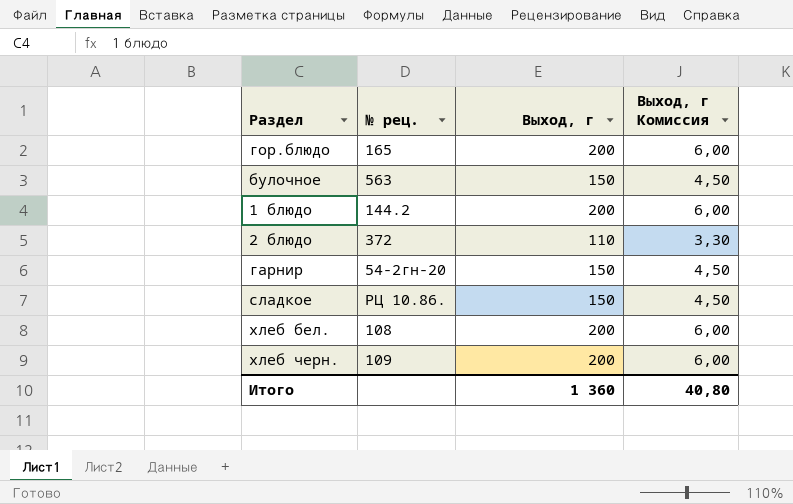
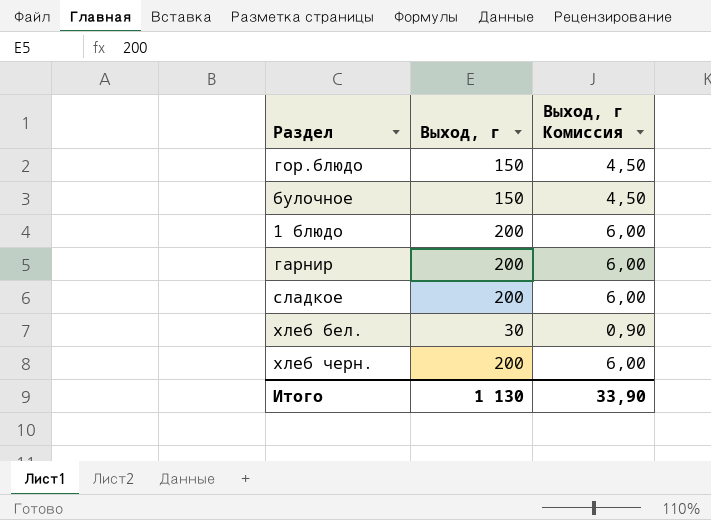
column № рец. | position: 2 -> none
row 2 блюдо: 372 | 110 | 3,30 -> none
гор.блюдо | Выход, г: 200 -> 150
гор.блюдо | Выход, г Комиссия: 6,00 -> 4,50
гарнир | Выход, г: 150 -> 200
гарнир | Выход, г Комиссия: 4,50 -> 6,00
сладкое | Выход, г: 150 -> 200
сладкое | Выход, г Комиссия: 4,50 -> 6,00
хлеб бел. | Выход, г: 200 -> 30
хлеб бел. | Выход, г Комиссия: 6,00 -> 0,90
Итого | Выход, г: 1 360 -> 1 130
Итого | Выход, г Комиссия: 40,80 -> 33,90

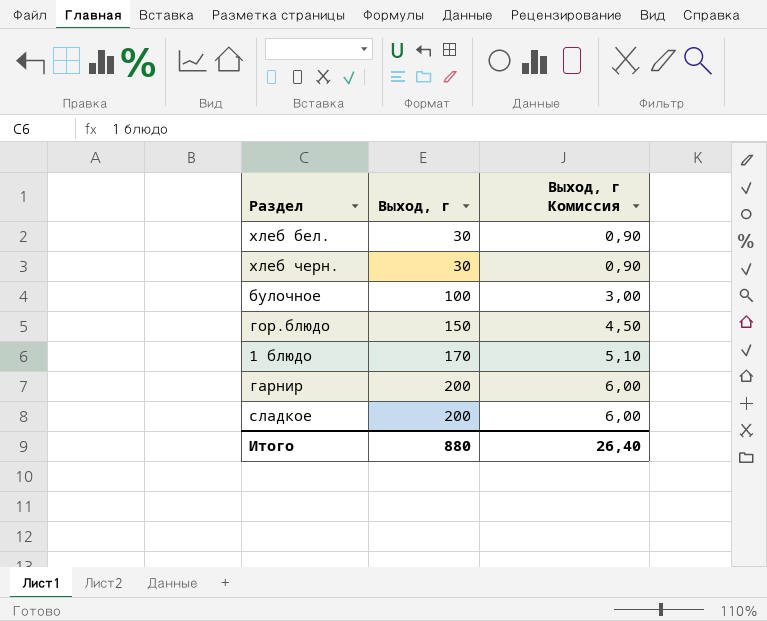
row order: none -> Выход, г ascending
хлеб черн. | Выход, г: 200 -> 30
хлеб черн. | Выход, г Комиссия: 6,00 -> 0,90
булочное | Выход, г: 150 -> 100
булочное | Выход, г Комиссия: 4,50 -> 3,00
1 блюдо | Выход, г: 200 -> 170
1 блюдо | Выход, г Комиссия: 6,00 -> 5,10
Итого | Выход, г: 1 130 -> 880
Итого | Выход, г Комиссия: 33,90 -> 26,40

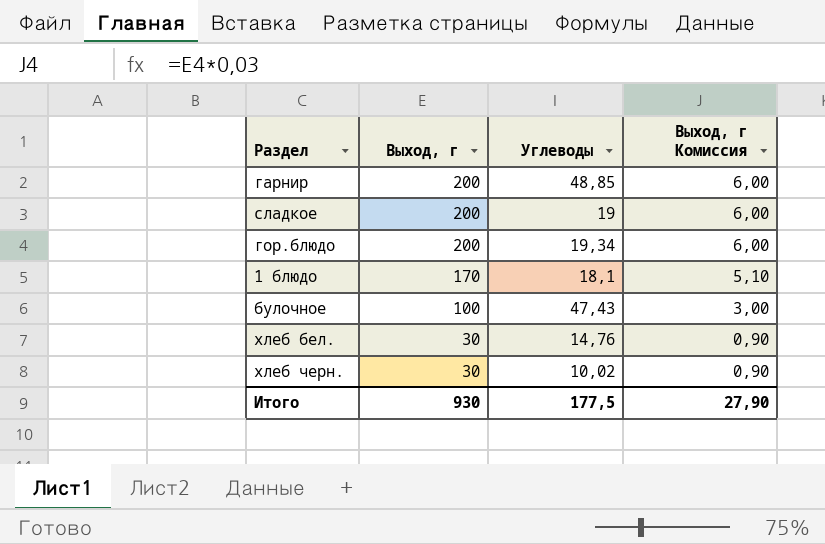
row order: Выход, г ascending -> Выход, г descending
column Углеводы | position: none -> 3
гор.блюдо | Выход, г: 150 -> 200
гор.блюдо | Выход, г Комиссия: 4,50 -> 6,00
Итого | Выход, г: 880 -> 930
Итого | Выход, г Комиссия: 26,40 -> 27,90

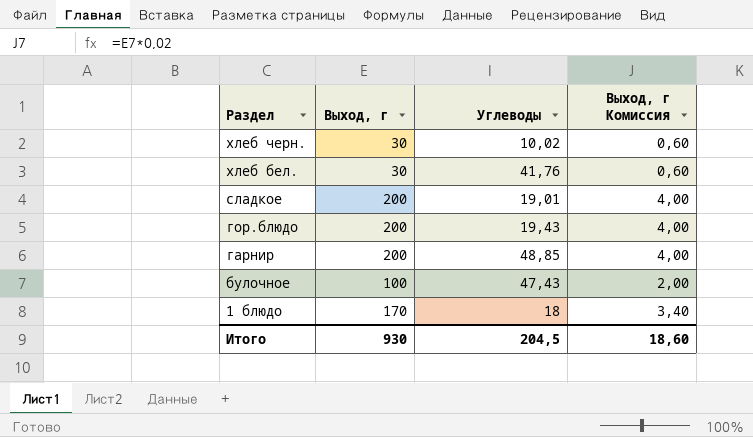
row order: Выход, г descending -> Раздел descending
column Выход, г Комиссия | formula: [Выход, г] * 0,03 -> [Выход, г] * 0,02
хлеб бел. | Углеводы: 14,76 -> 41,76
сладкое | Углеводы: 19 -> 19,01
гор.блюдо | Углеводы: 19,34 -> 19,43
1 блюдо | Углеводы: 18,1 -> 18
Итого | Углеводы: 177,5 -> 204,5
Итого | Выход, г Комиссия: 27,90 -> 18,60

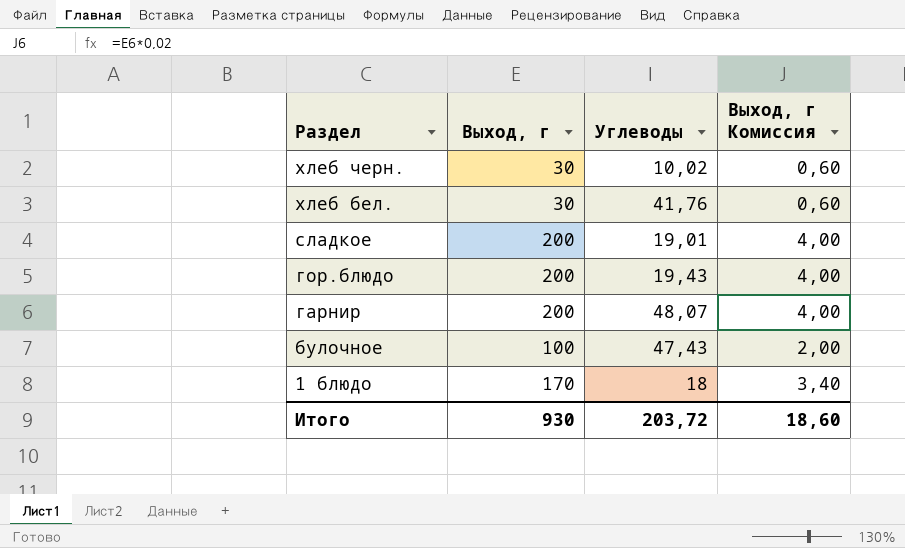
гарнир | Углеводы: 48,85 -> 48,07
Итого | Углеводы: 204,5 -> 203,72

